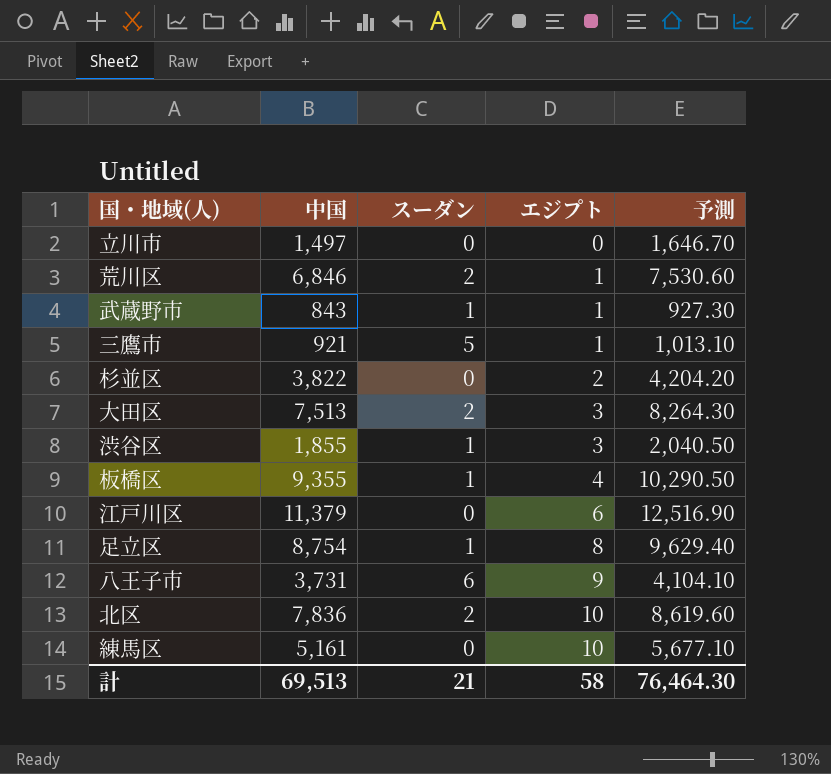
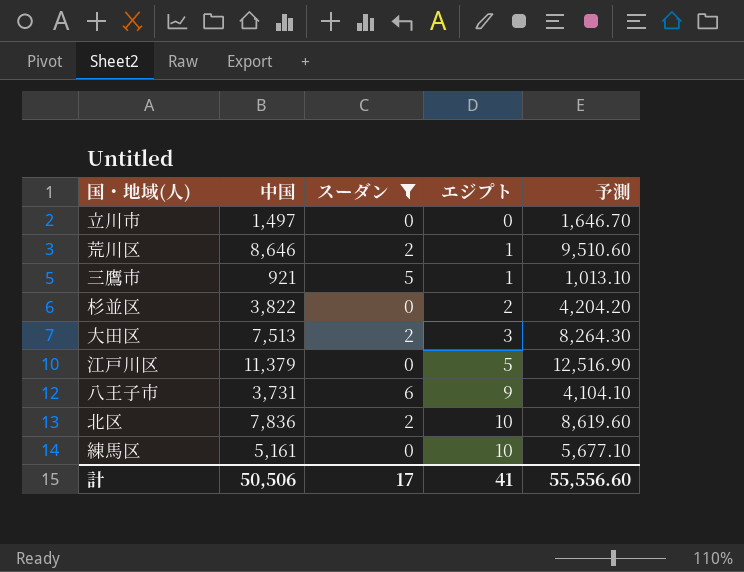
filter: none -> スーダン != 1
荒川区 | 中国: 6,846 -> 8,646
荒川区 | 予測: 7,530.60 -> 9,510.60
江戸川区 | エジプト: 6 -> 5
計 | 中国: 69,513 -> 50,506
計 | スーダン: 21 -> 17
計 | エジプト: 58 -> 41
計 | 予測: 76,464.30 -> 55,556.60

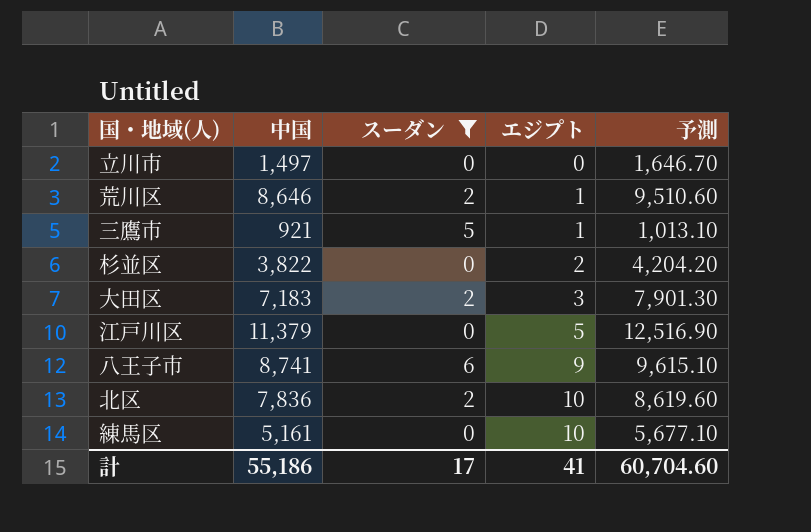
大田区 | 中国: 7,513 -> 7,183
大田区 | 予測: 8,264.30 -> 7,901.30
八王子市 | 中国: 3,731 -> 8,741
八王子市 | 予測: 4,104.10 -> 9,615.10
計 | 中国: 50,506 -> 55,186
計 | 予測: 55,556.60 -> 60,704.60

